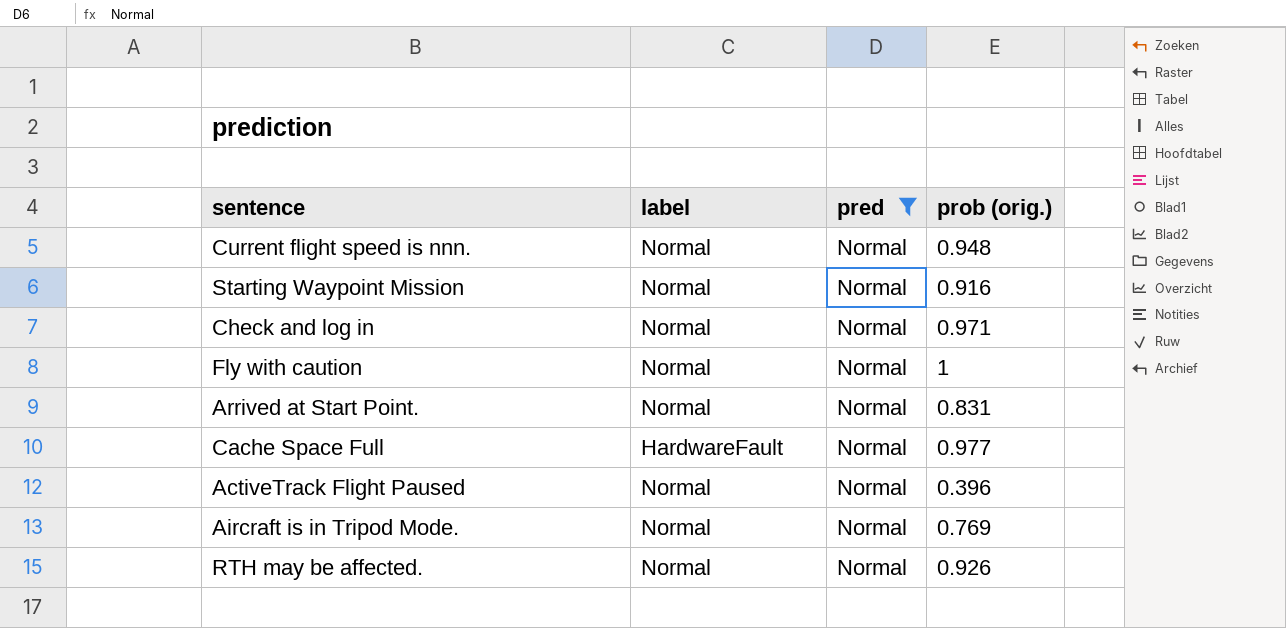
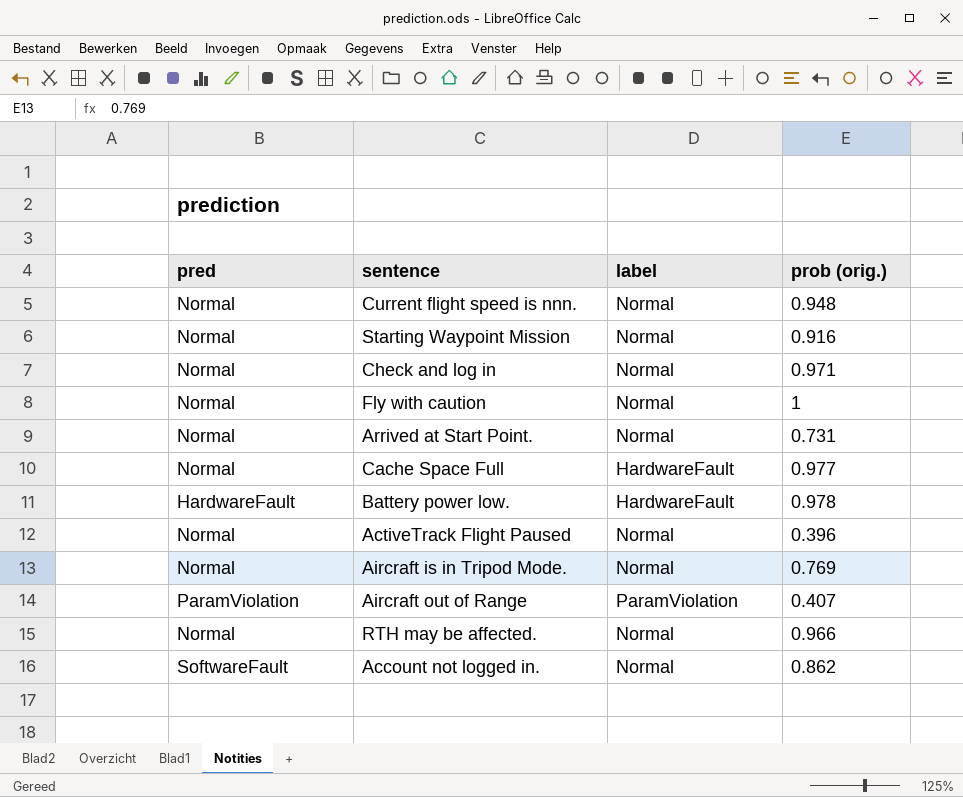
filter: pred = Normal -> none
column pred | position: 3 -> 1
Arrived at Start Point. | prob (orig.): 0.831 -> 0.731
RTH may be affected. | prob (orig.): 0.926 -> 0.966

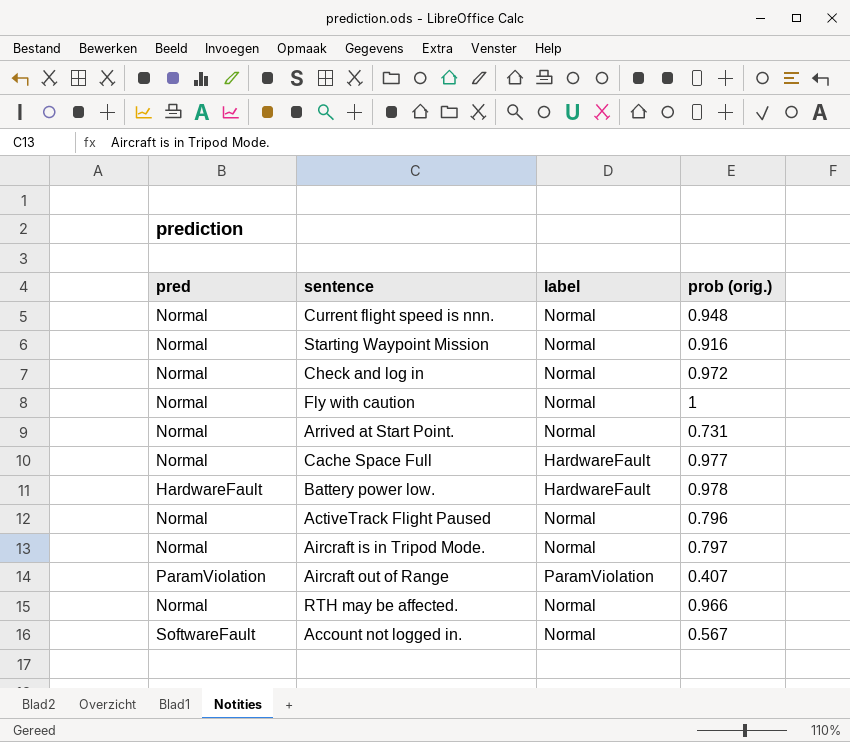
Check and log in | prob (orig.): 0.971 -> 0.972
ActiveTrack Flight Paused | prob (orig.): 0.396 -> 0.796
Aircraft is in Tripod Mode. | prob (orig.): 0.769 -> 0.797
Account not logged in. | prob (orig.): 0.862 -> 0.567

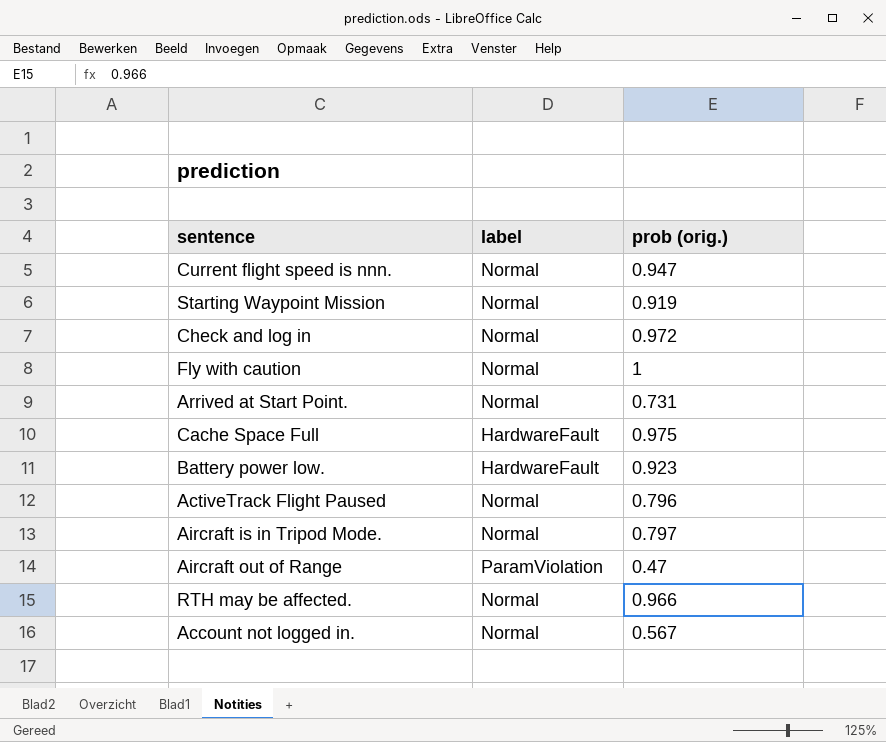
column pred | position: 1 -> none
Current flight speed is nnn. | prob (orig.): 0.948 -> 0.947
Starting Waypoint Mission | prob (orig.): 0.916 -> 0.919
Cache Space Full | prob (orig.): 0.977 -> 0.975
Battery power low. | prob (orig.): 0.978 -> 0.923
Aircraft out of Range | prob (orig.): 0.407 -> 0.47

